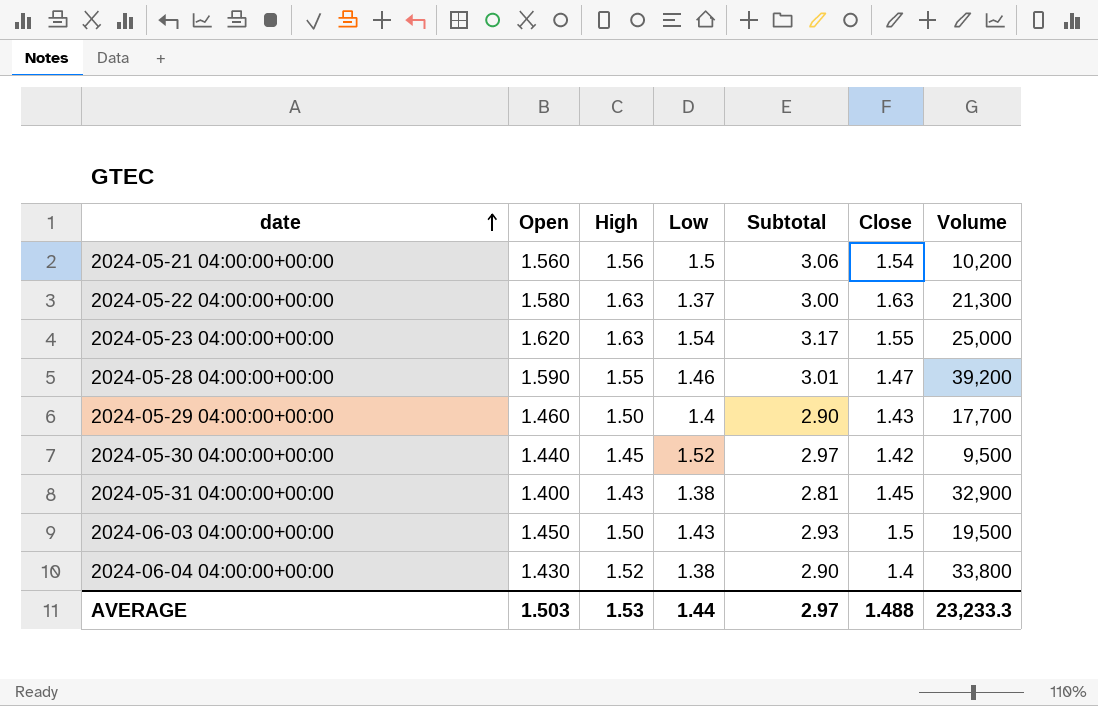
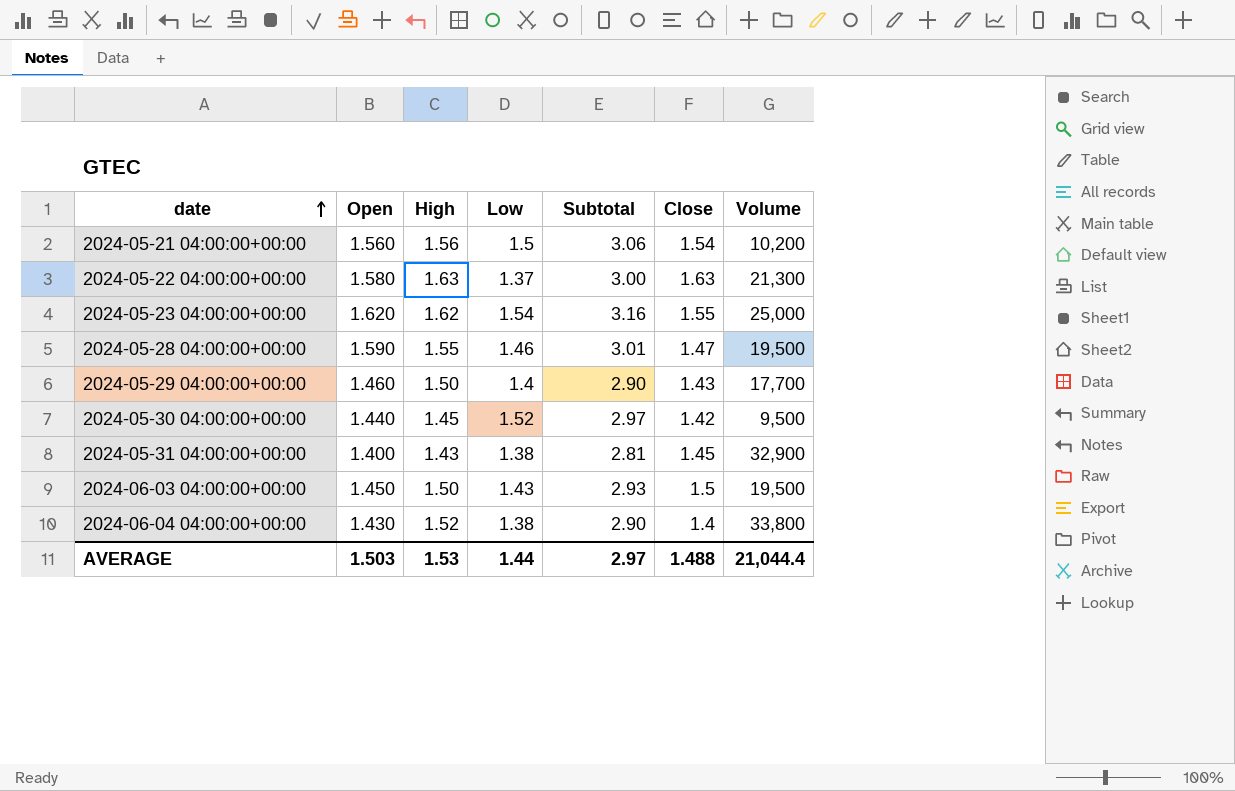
2024-05-23 04:00:00+00:00 | High: 1.63 -> 1.62
2024-05-23 04:00:00+00:00 | Subtotal: 3.17 -> 3.16
2024-05-28 04:00:00+00:00 | Volume: 39,200 -> 19,500
AVERAGE | Volume: 23,233.3 -> 21,044.4

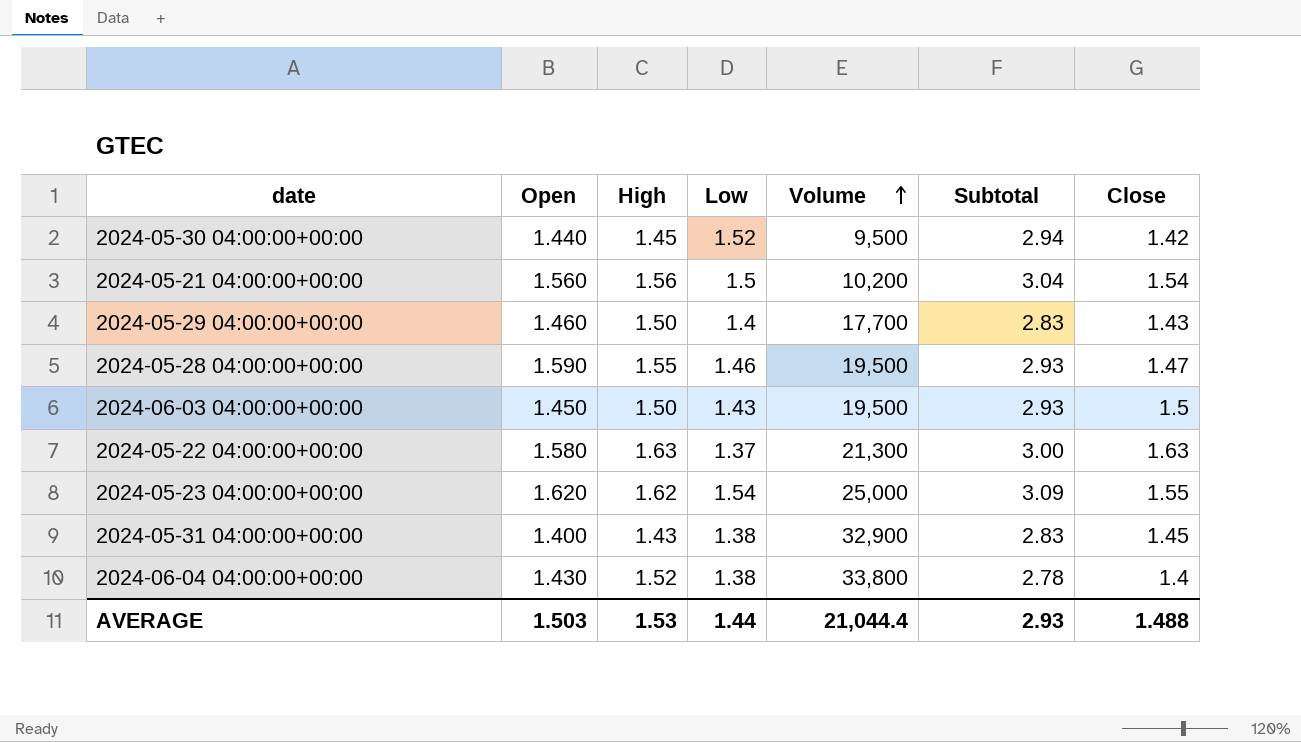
row order: date ascending -> Volume ascending
column Volume | position: 7 -> 5
column Subtotal | formula: [High] + [Low] -> [Low] + [Close]
AVERAGE | Subtotal: 2.97 -> 2.93

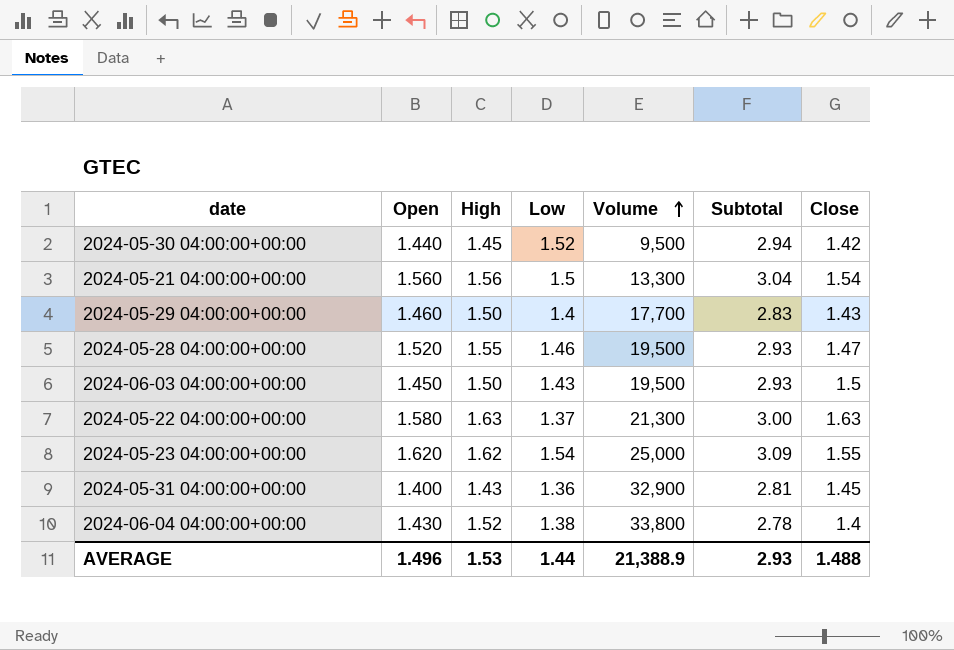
2024-05-21 04:00:00+00:00 | Volume: 10,200 -> 13,300
2024-05-28 04:00:00+00:00 | Open: 1.590 -> 1.520
2024-05-31 04:00:00+00:00 | Low: 1.38 -> 1.36
2024-05-31 04:00:00+00:00 | Subtotal: 2.83 -> 2.81
AVERAGE | Open: 1.503 -> 1.496
AVERAGE | Volume: 21,044.4 -> 21,388.9

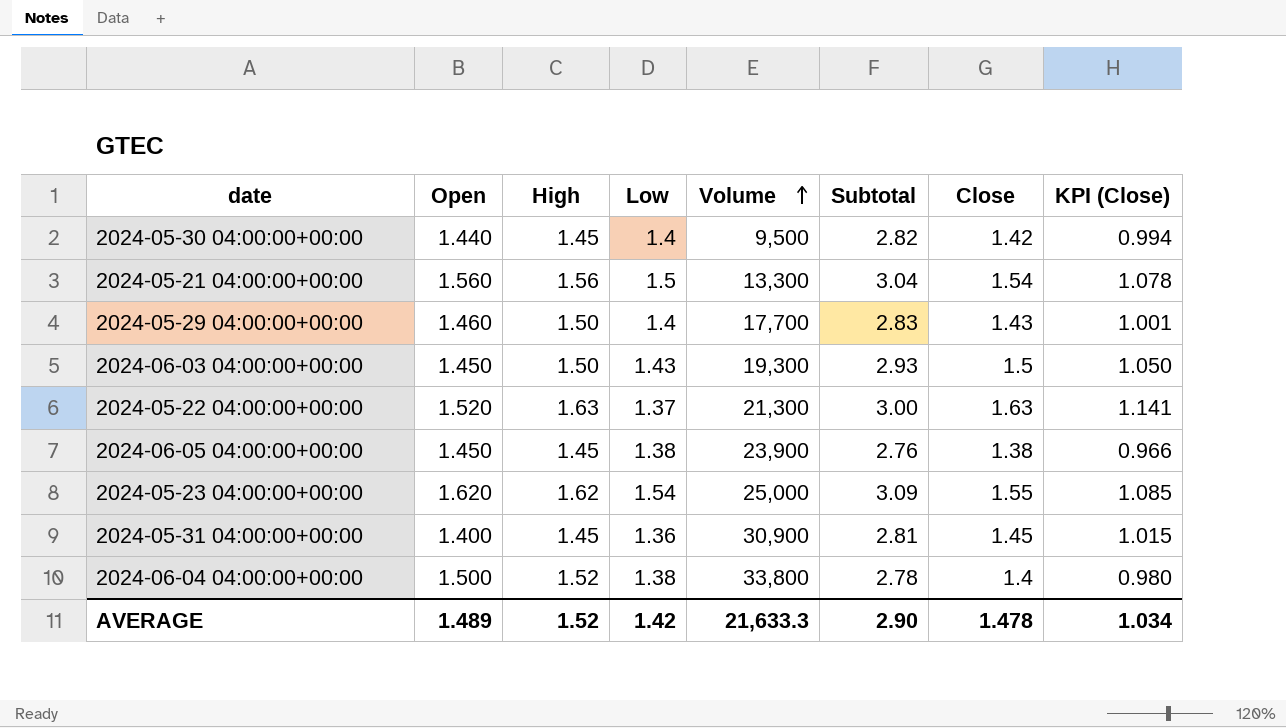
column KPI (Close) | formula: none -> [Close] * 0.7
row 2024-05-28 04:00:00+00:00: 1.520 | 1.55 | 1.46 | 19,500 | 2.93 | 1.47 -> none
2024-05-30 04:00:00+00:00 | Low: 1.52 -> 1.4
2024-05-30 04:00:00+00:00 | Subtotal: 2.94 -> 2.82
2024-06-03 04:00:00+00:00 | Volume: 19,500 -> 19,300
2024-05-22 04:00:00+00:00 | Open: 1.580 -> 1.520
row 2024-06-05 04:00:00+00:00: none -> 1.450 | 1.45 | 1.38 | 23,900 | 2.76 | 1.38 | 0.966
2024-05-31 04:00:00+00:00 | High: 1.43 -> 1.45
2024-05-31 04:00:00+00:00 | Volume: 32,900 -> 30,900
2024-06-04 04:00:00+00:00 | Open: 1.430 -> 1.500
AVERAGE | Open: 1.496 -> 1.489
AVERAGE | High: 1.53 -> 1.52
AVERAGE | Low: 1.44 -> 1.42
AVERAGE | Volume: 21,388.9 -> 21,633.3
AVERAGE | Subtotal: 2.93 -> 2.90
AVERAGE | Close: 1.488 -> 1.478

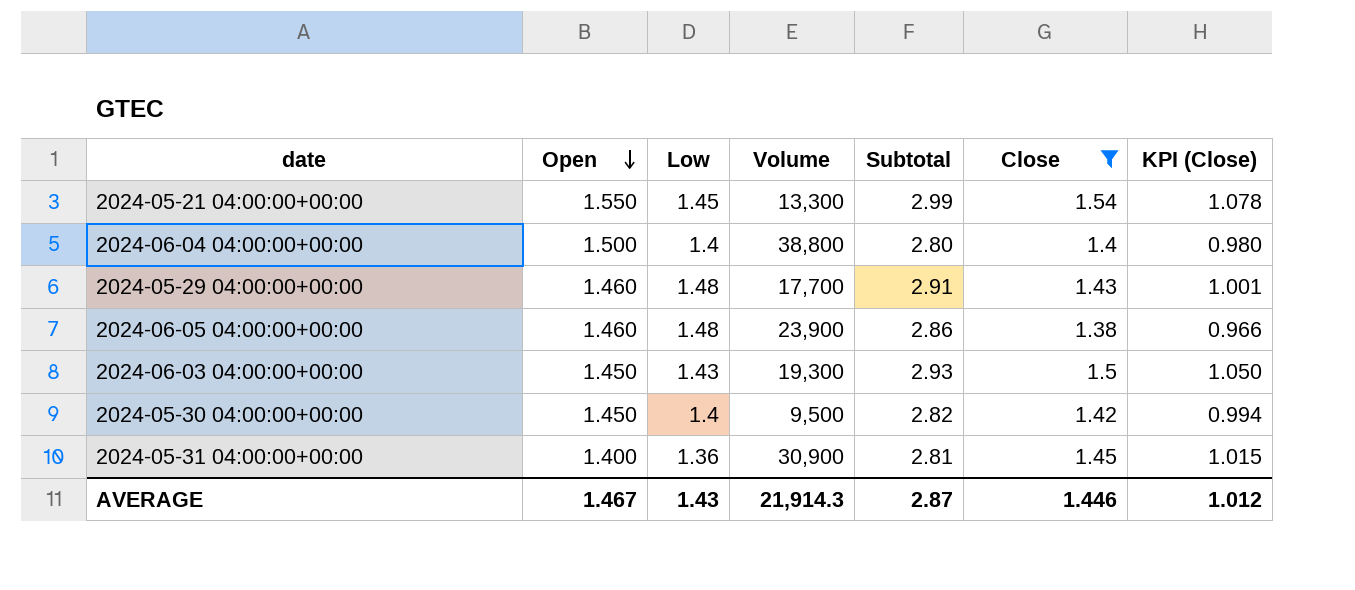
filter: none -> Close <= 1.54
row order: Volume ascending -> Open descending
column High | position: 3 -> none
2024-05-21 04:00:00+00:00 | Open: 1.560 -> 1.550
2024-05-21 04:00:00+00:00 | Low: 1.5 -> 1.45
2024-05-21 04:00:00+00:00 | Subtotal: 3.04 -> 2.99
2024-06-04 04:00:00+00:00 | Low: 1.38 -> 1.4
2024-06-04 04:00:00+00:00 | Volume: 33,800 -> 38,800
2024-06-04 04:00:00+00:00 | Subtotal: 2.78 -> 2.80
2024-05-29 04:00:00+00:00 | Low: 1.4 -> 1.48
2024-05-29 04:00:00+00:00 | Subtotal: 2.83 -> 2.91
2024-06-05 04:00:00+00:00 | Open: 1.450 -> 1.460
2024-06-05 04:00:00+00:00 | Low: 1.38 -> 1.48
2024-06-05 04:00:00+00:00 | Subtotal: 2.76 -> 2.86
2024-05-30 04:00:00+00:00 | Open: 1.440 -> 1.450
AVERAGE | Open: 1.489 -> 1.467
AVERAGE | Low: 1.42 -> 1.43
AVERAGE | Volume: 21,633.3 -> 21,914.3
AVERAGE | Subtotal: 2.90 -> 2.87
AVERAGE | Close: 1.478 -> 1.446
AVERAGE | KPI (Close): 1.034 -> 1.012

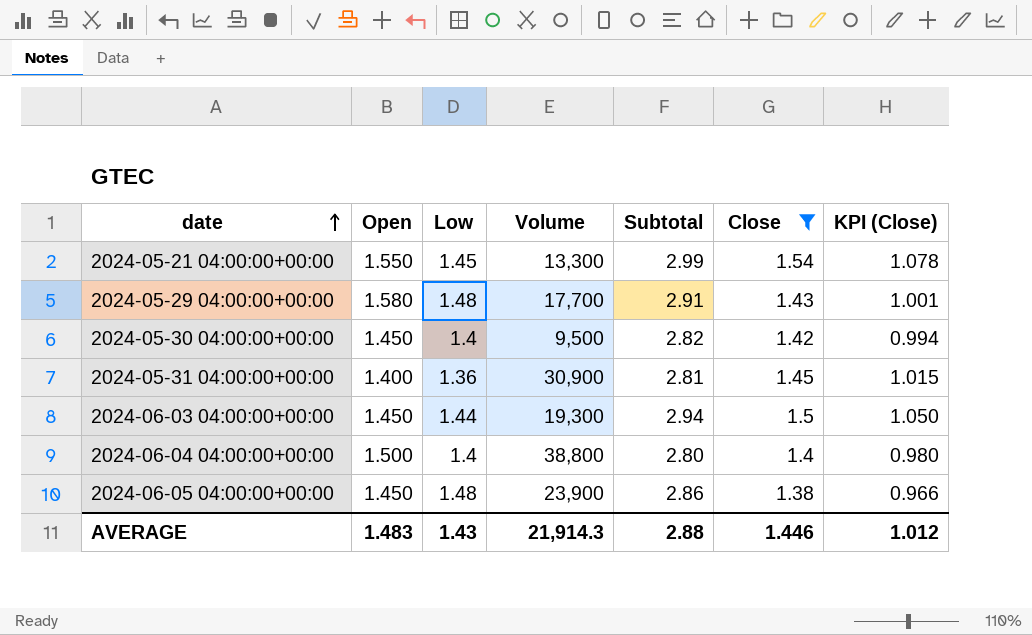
row order: Open descending -> date ascending
2024-05-29 04:00:00+00:00 | Open: 1.460 -> 1.580
2024-06-03 04:00:00+00:00 | Low: 1.43 -> 1.44
2024-06-03 04:00:00+00:00 | Subtotal: 2.93 -> 2.94
2024-06-05 04:00:00+00:00 | Open: 1.460 -> 1.450
AVERAGE | Open: 1.467 -> 1.483
AVERAGE | Subtotal: 2.87 -> 2.88

